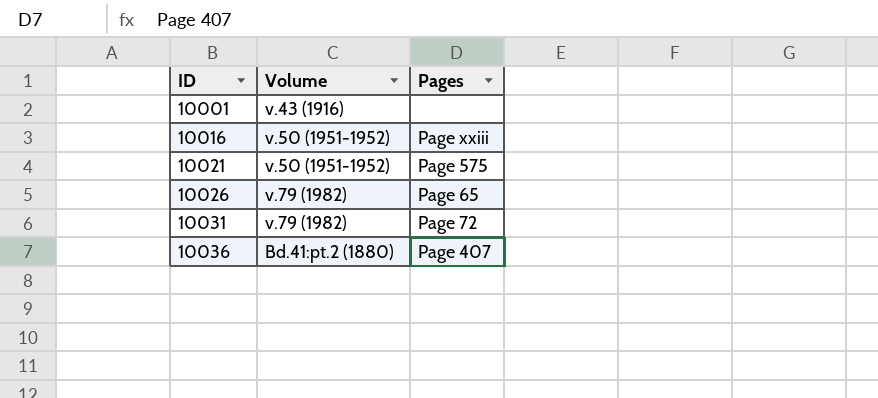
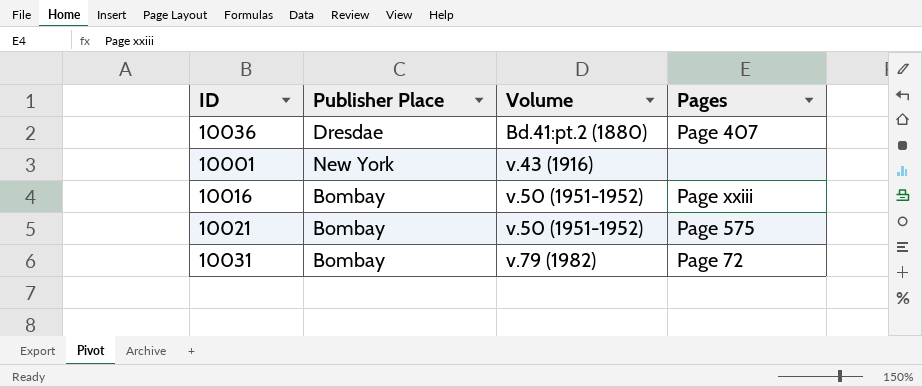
row order: ID ascending -> Volume ascending
column Publisher Place | position: none -> 2
row 10026: v.79 (1982) | Page 65 -> none

